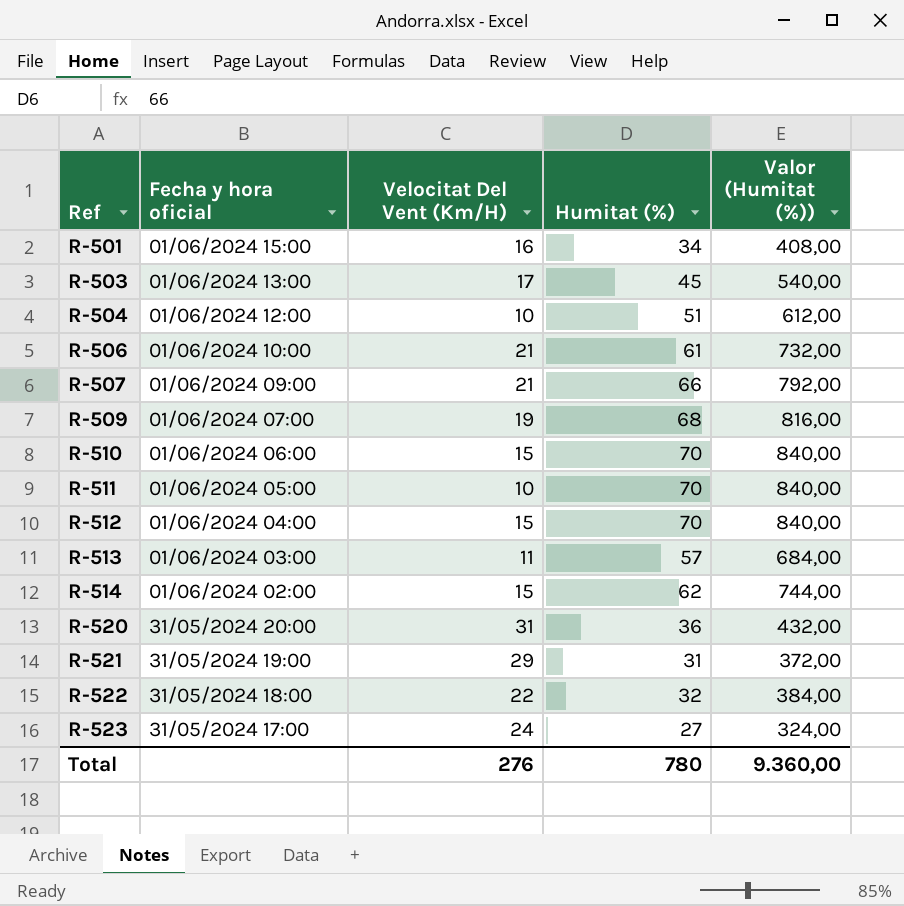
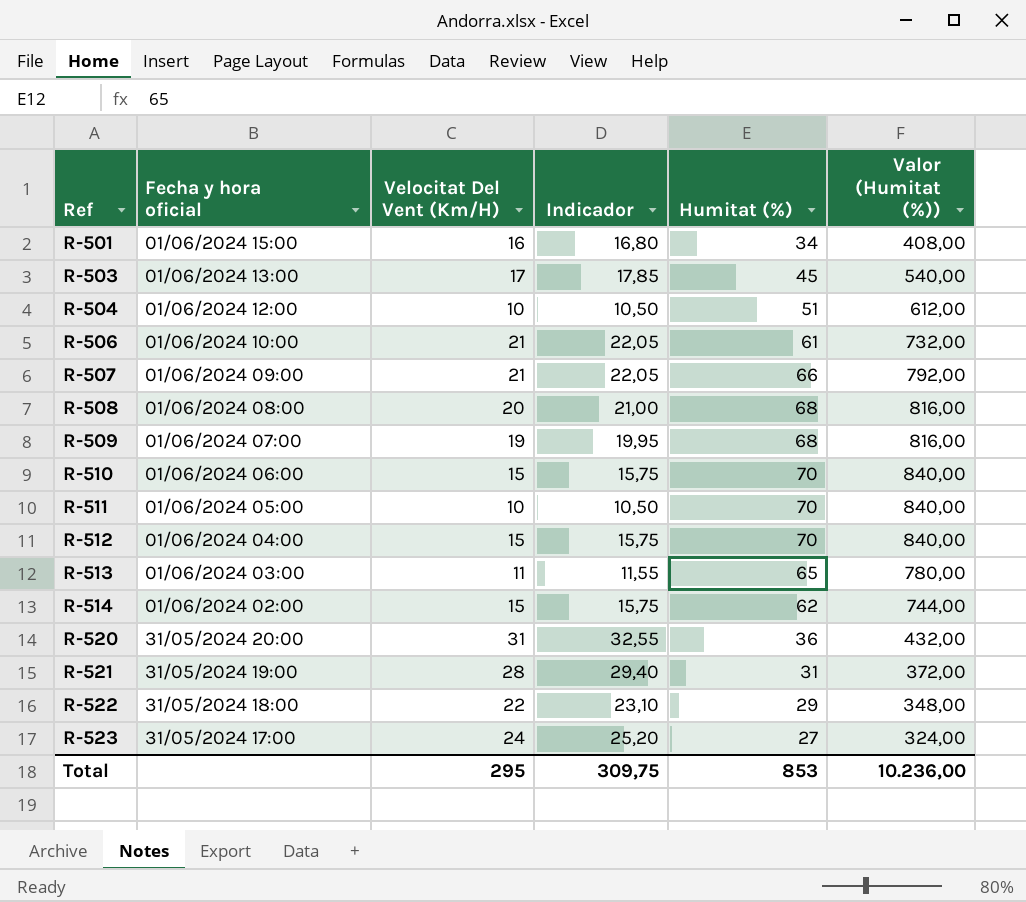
column Indicador | formula: none -> [Velocitat Del Vent (Km/H)] * 1,05
row R-508: none -> 01/06/2024 08:00 | 20 | 21,00 | 68 | 816,00
R-513 | Humitat (%): 57 -> 65
R-513 | Valor (Humitat (%)): 684,00 -> 780,00
R-521 | Velocitat Del Vent (Km/H): 29 -> 28
R-522 | Humitat (%): 32 -> 29
R-522 | Valor (Humitat (%)): 384,00 -> 348,00
Total | Velocitat Del Vent (Km/H): 276 -> 295
Total | Humitat (%): 780 -> 853
Total | Valor (Humitat (%)): 9.360,00 -> 10.236,00

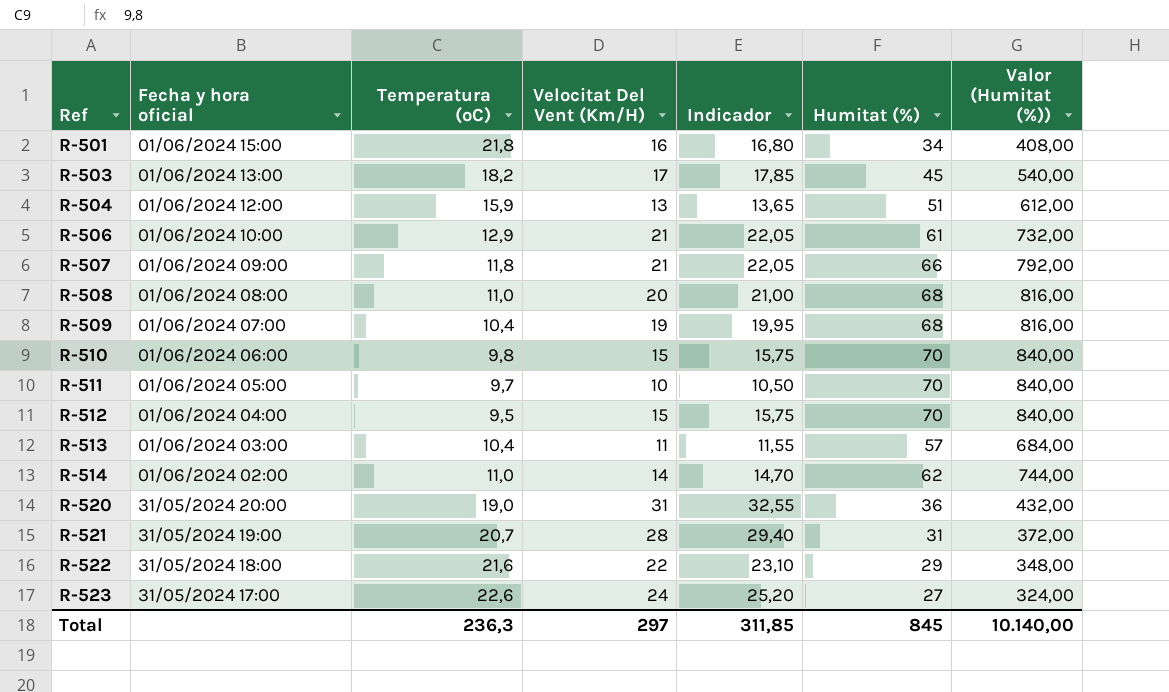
column Temperatura (ºC) | position: none -> 3
R-504 | Velocitat Del Vent (Km/H): 10 -> 13
R-504 | Indicador: 10,50 -> 13,65
R-513 | Humitat (%): 65 -> 57
R-513 | Valor (Humitat (%)): 780,00 -> 684,00
R-514 | Velocitat Del Vent (Km/H): 15 -> 14
R-514 | Indicador: 15,75 -> 14,70
Total | Velocitat Del Vent (Km/H): 295 -> 297
Total | Indicador: 309,75 -> 311,85
Total | Humitat (%): 853 -> 845
Total | Valor (Humitat (%)): 10.236,00 -> 10.140,00

